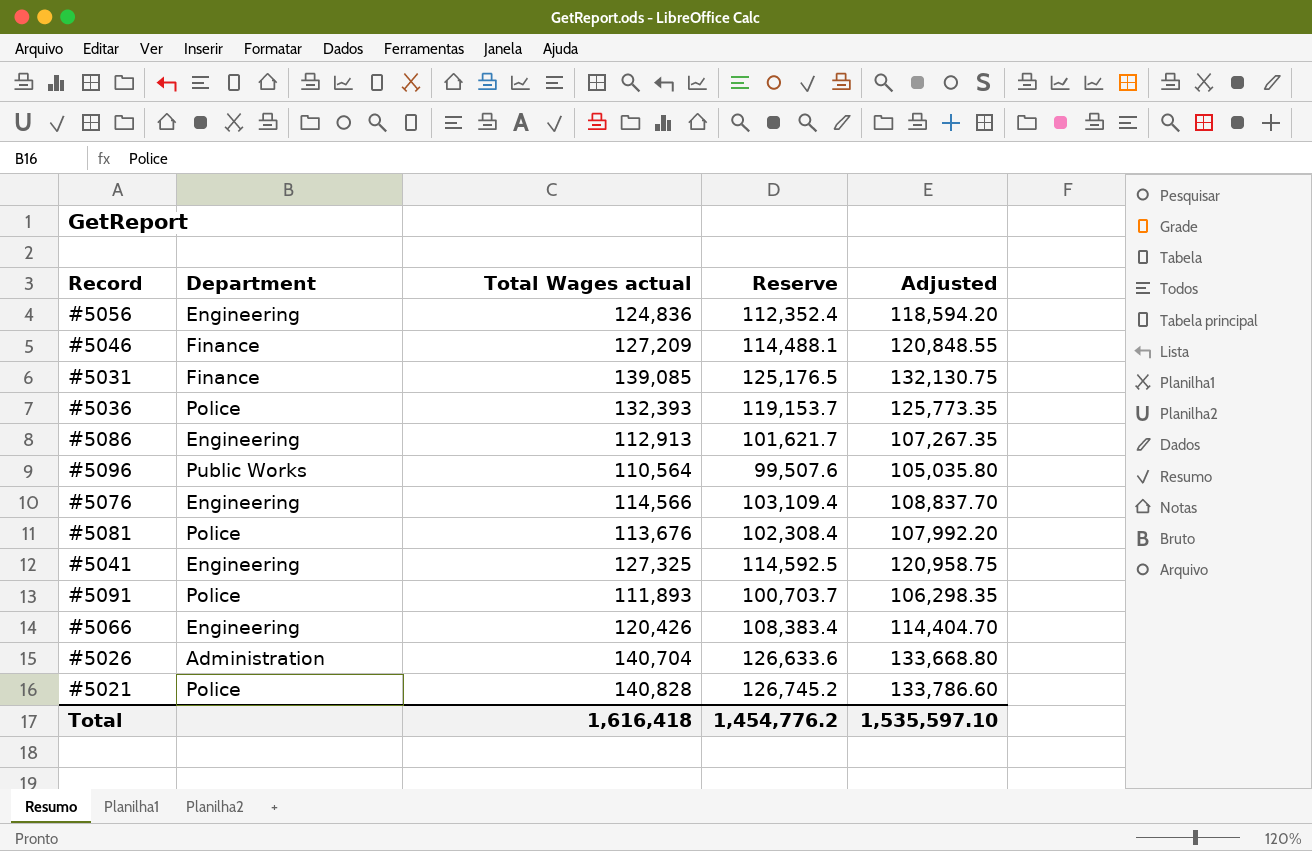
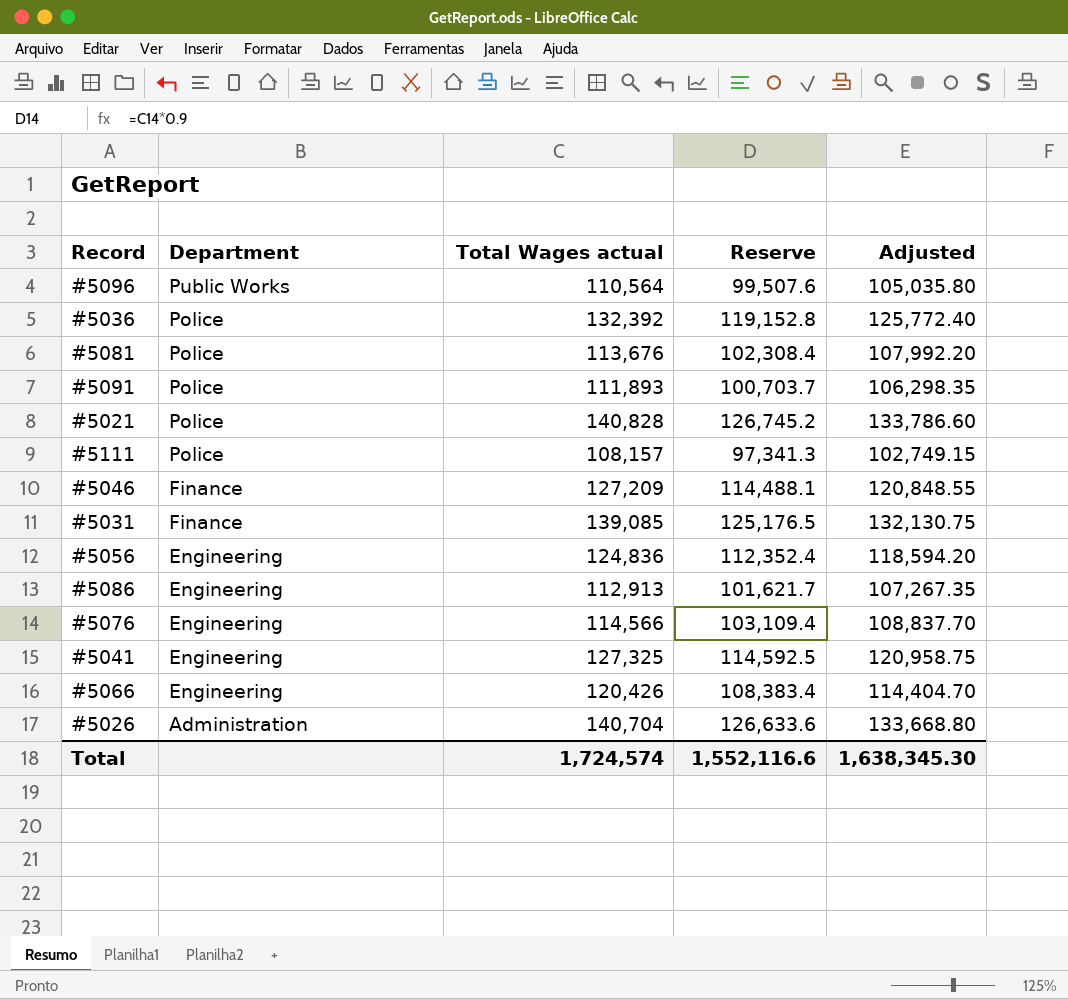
row order: none -> Department descending
#5036 | Total Wages actual: 132,393 -> 132,392
#5036 | Reserve: 119,153.7 -> 119,152.8
#5036 | Adjusted: 125,773.35 -> 125,772.40
row #5111: none -> Police | 108,157 | 97,341.3 | 102,749.15
Total | Total Wages actual: 1,616,418 -> 1,724,574
Total | Reserve: 1,454,776.2 -> 1,552,116.6
Total | Adjusted: 1,535,597.10 -> 1,638,345.30

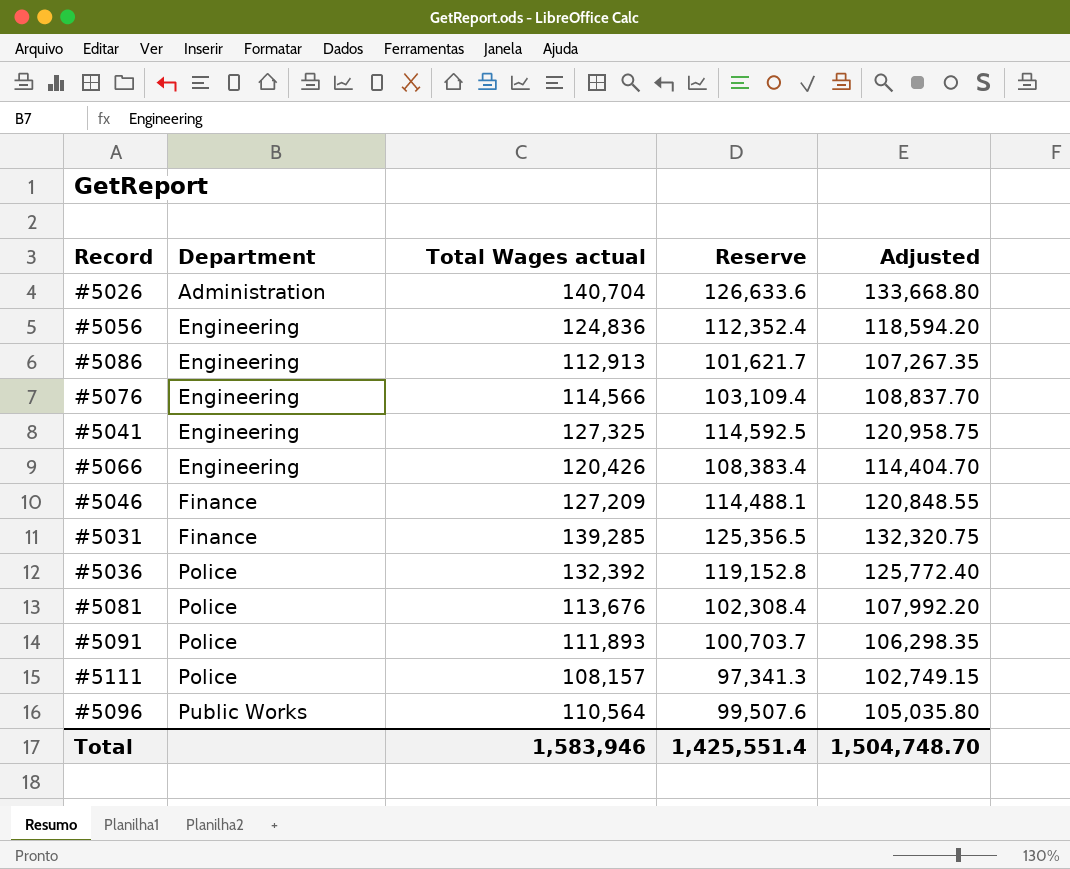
row order: Department descending -> Department ascending
row #5021: Police | 140,828 | 126,745.2 | 133,786.60 -> none
#5031 | Total Wages actual: 139,085 -> 139,285
#5031 | Reserve: 125,176.5 -> 125,356.5
#5031 | Adjusted: 132,130.75 -> 132,320.75
Total | Total Wages actual: 1,724,574 -> 1,583,946
Total | Reserve: 1,552,116.6 -> 1,425,551.4
Total | Adjusted: 1,638,345.30 -> 1,504,748.70

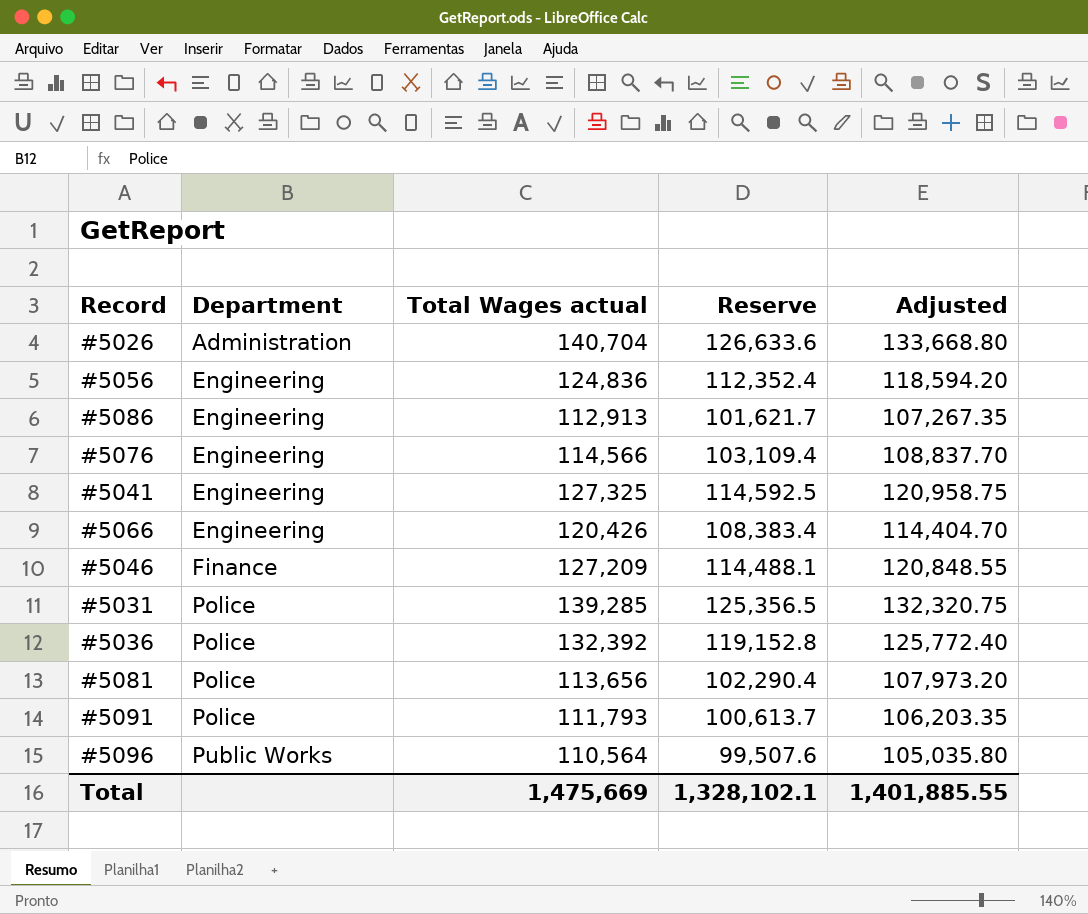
row #5111: Police | 108,157 | 97,341.3 | 102,749.15 -> none
#5031 | Department: Finance -> Police
#5081 | Total Wages actual: 113,676 -> 113,656
#5081 | Reserve: 102,308.4 -> 102,290.4
#5081 | Adjusted: 107,992.20 -> 107,973.20
#5091 | Total Wages actual: 111,893 -> 111,793
#5091 | Reserve: 100,703.7 -> 100,613.7
#5091 | Adjusted: 106,298.35 -> 106,203.35
Total | Total Wages actual: 1,583,946 -> 1,475,669
Total | Reserve: 1,425,551.4 -> 1,328,102.1
Total | Adjusted: 1,504,748.70 -> 1,401,885.55

